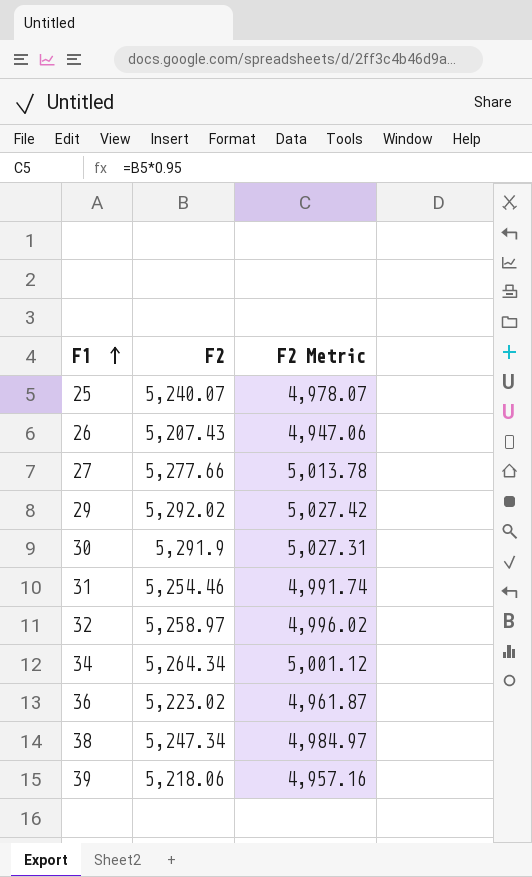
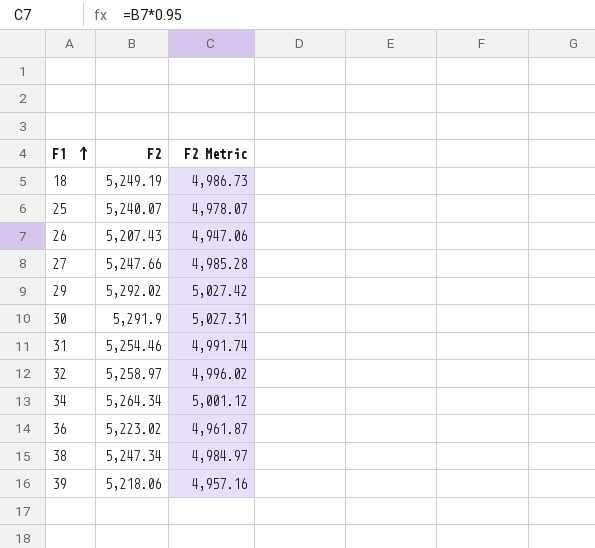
row 18: none -> 5,249.19 | 4,986.73
27 | F2: 5,277.66 -> 5,247.66
27 | F2 Metric: 5,013.78 -> 4,985.28

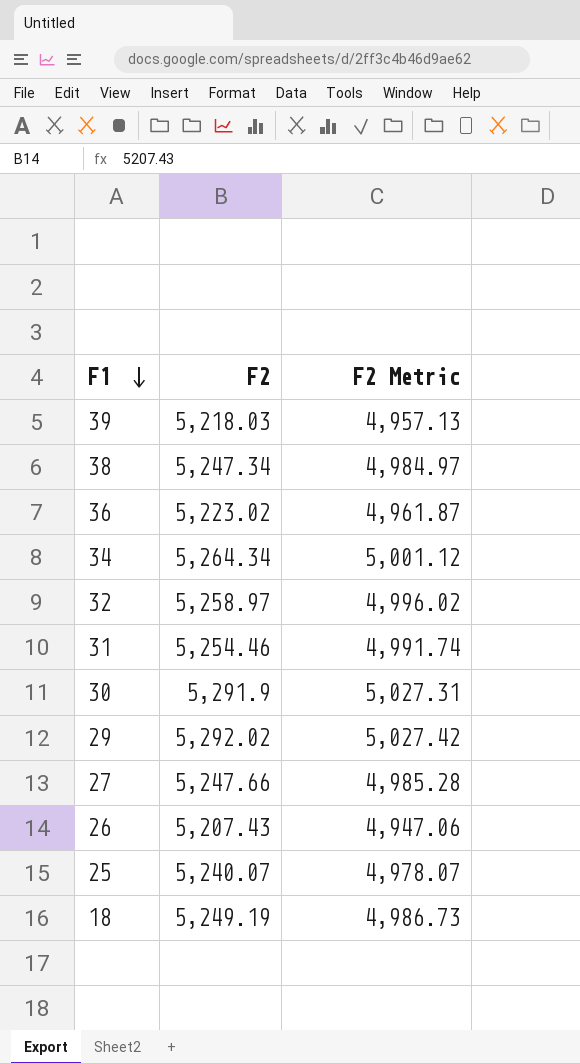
row order: F1 ascending -> F1 descending
39 | F2: 5,218.06 -> 5,218.03
39 | F2 Metric: 4,957.16 -> 4,957.13

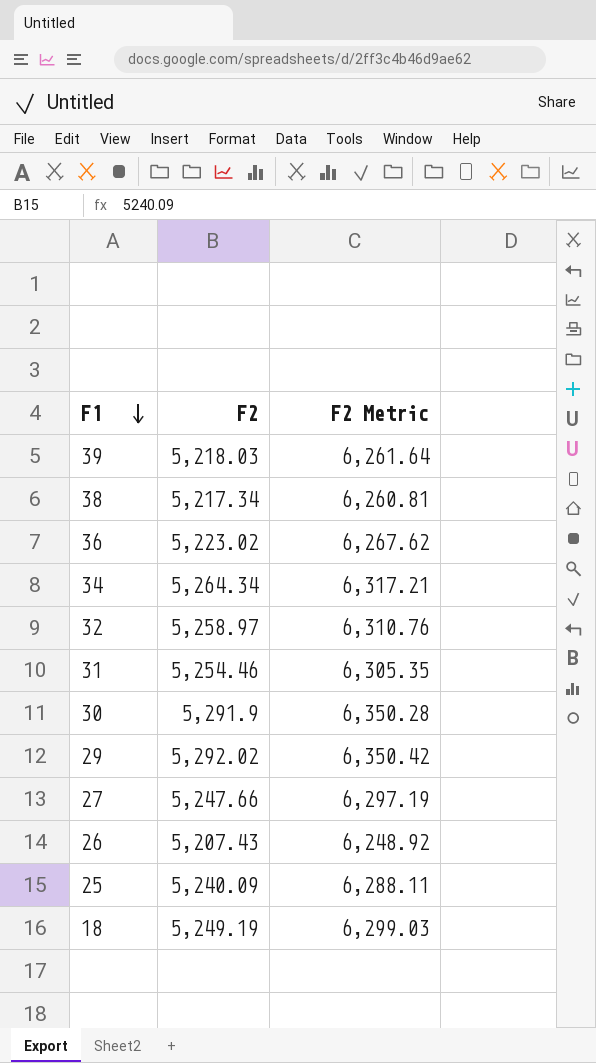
column F2 Metric | formula: [F2] * 0.95 -> [F2] * 1.2
38 | F2: 5,247.34 -> 5,217.34
25 | F2: 5,240.07 -> 5,240.09

